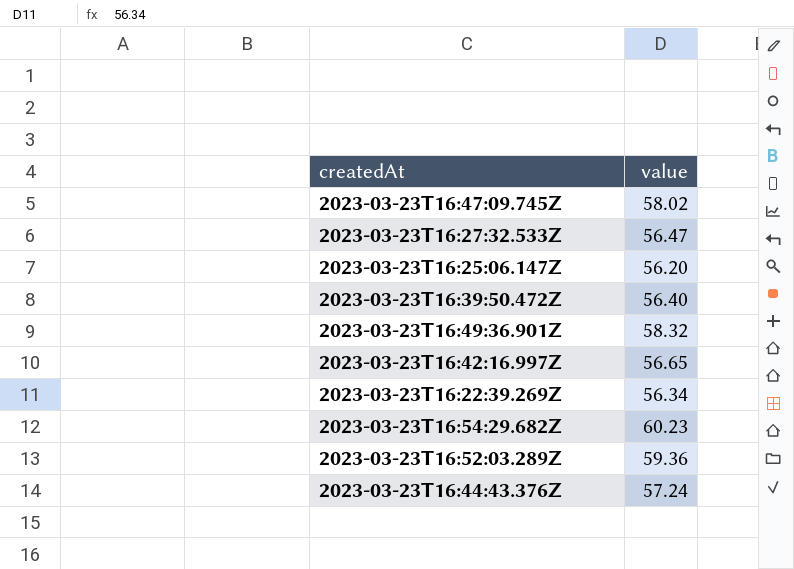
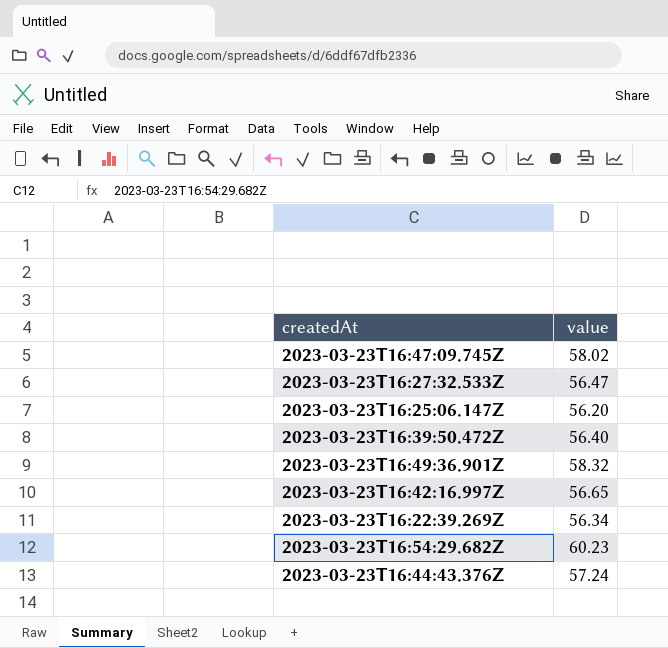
row 2023-03-23T16:52:03.289Z: 59.36 -> none

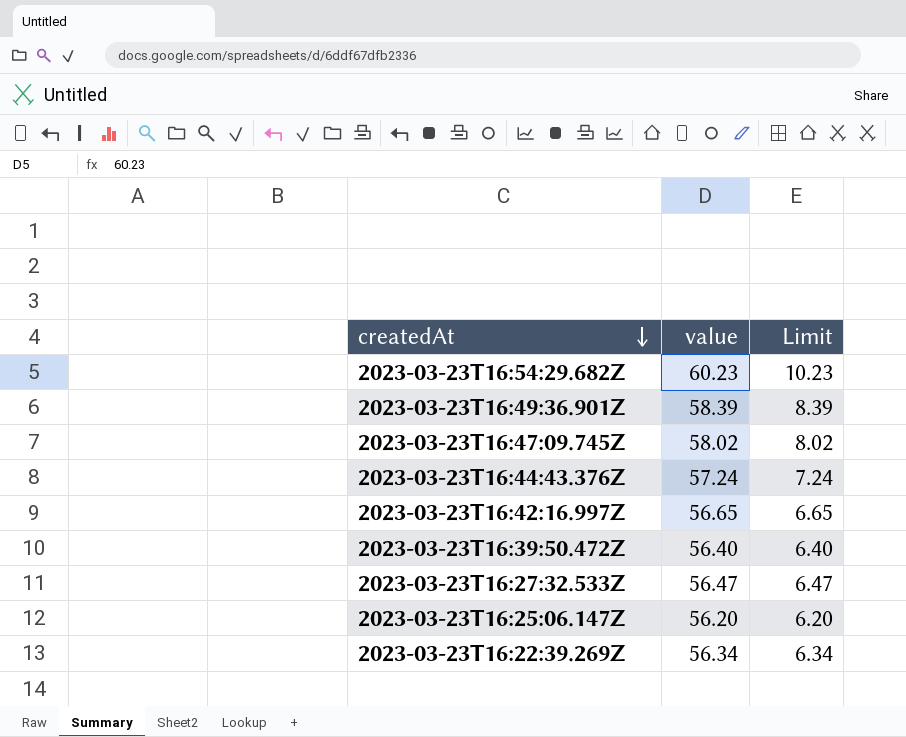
row order: none -> createdAt descending
column Limit | formula: none -> [value] - 50
2023-03-23T16:49:36.901Z | value: 58.32 -> 58.39

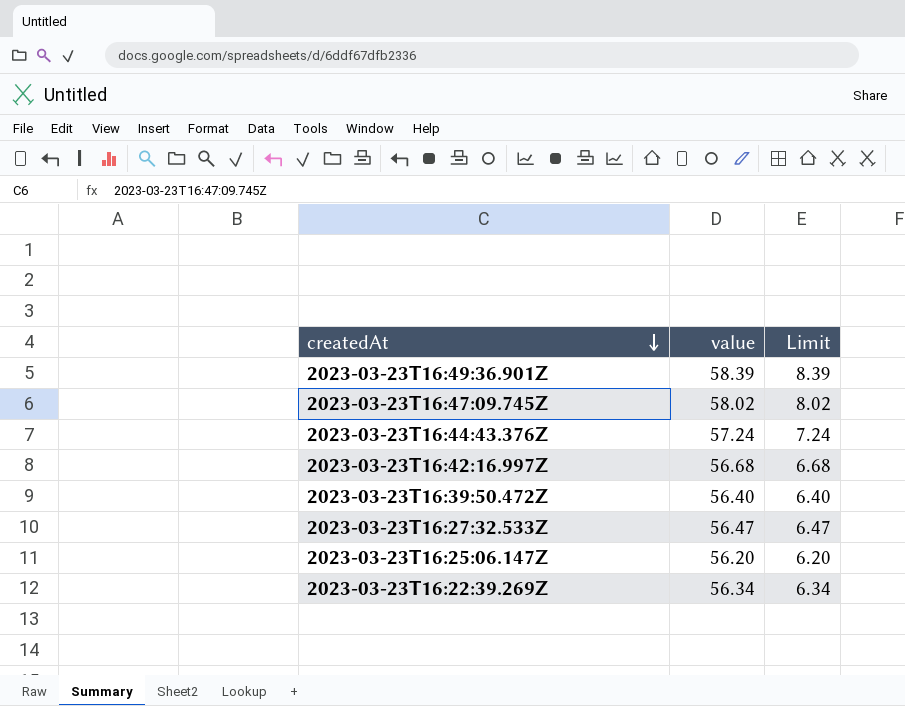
row 2023-03-23T16:54:29.682Z: 60.23 | 10.23 -> none
2023-03-23T16:42:16.997Z | value: 56.65 -> 56.68
2023-03-23T16:42:16.997Z | Limit: 6.65 -> 6.68

